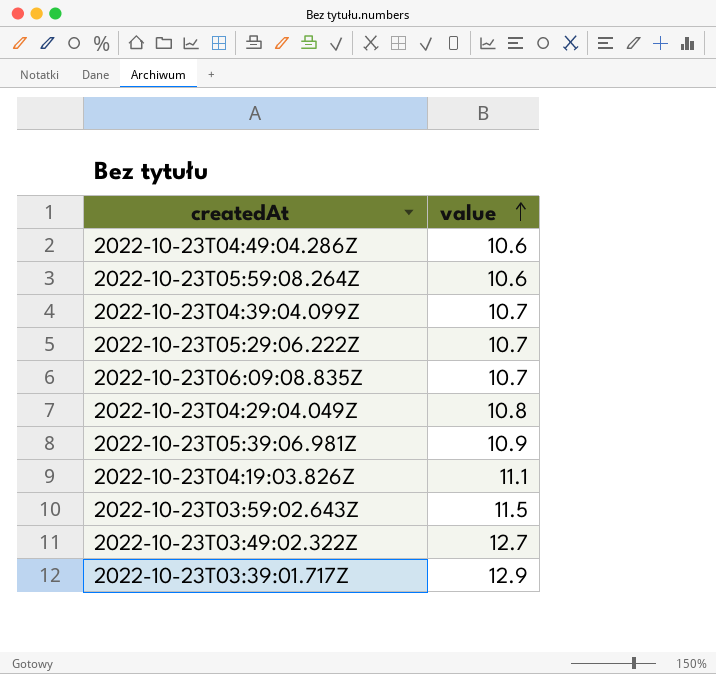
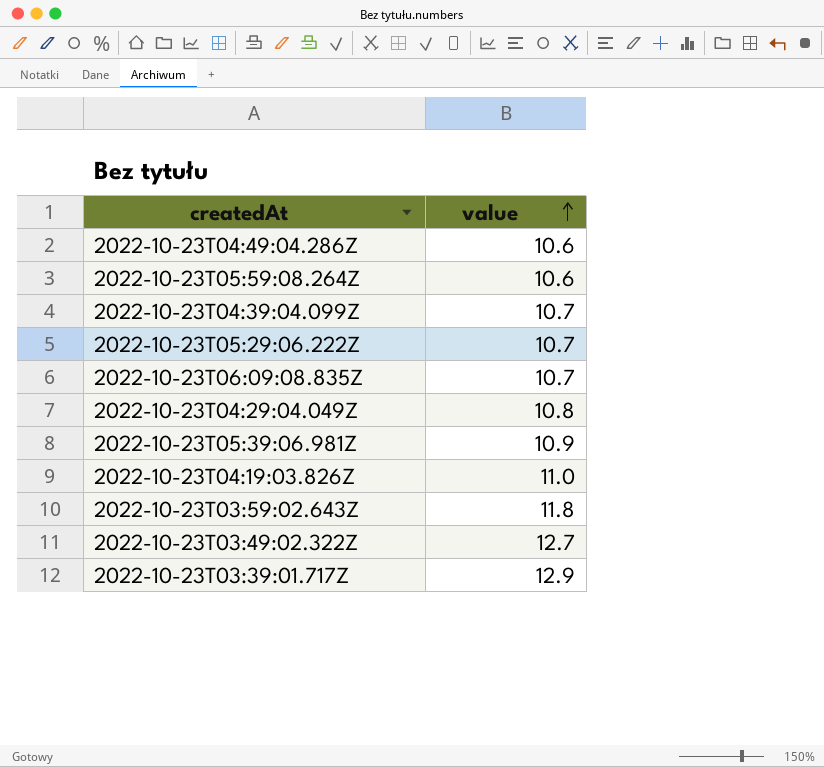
2022-10-23T04:19:03.826Z | value: 11.1 -> 11.0
2022-10-23T03:59:02.643Z | value: 11.5 -> 11.8

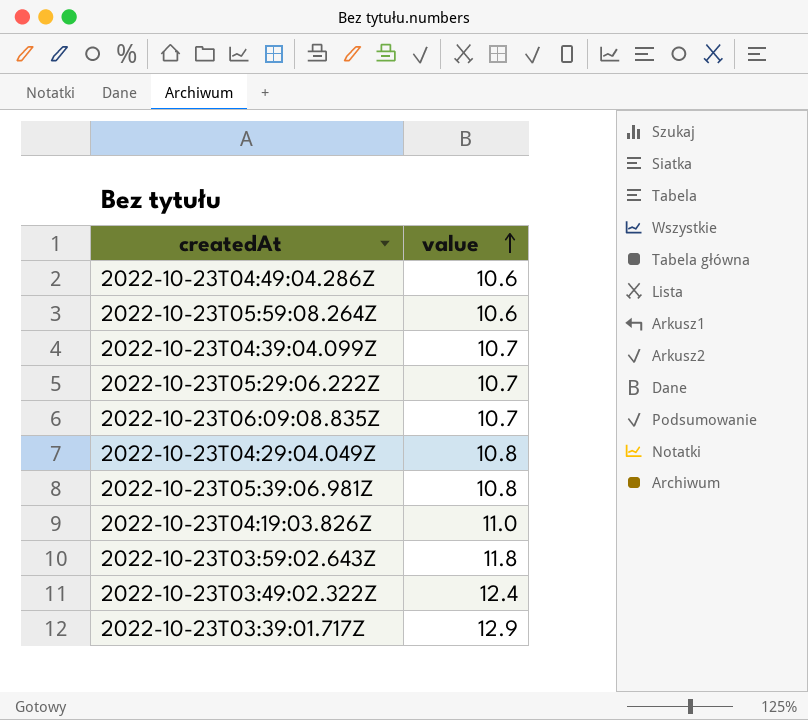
2022-10-23T05:39:06.981Z | value: 10.9 -> 10.8
2022-10-23T03:49:02.322Z | value: 12.7 -> 12.4

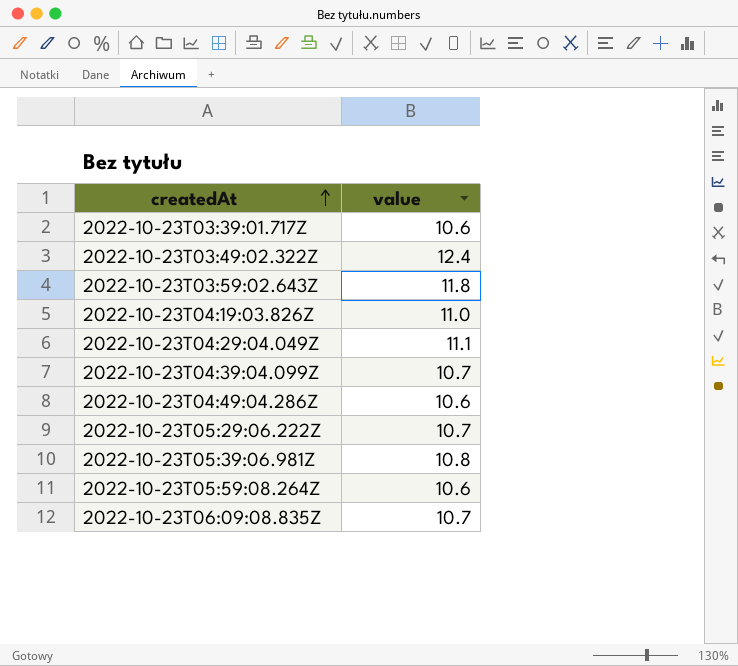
row order: value ascending -> createdAt ascending
2022-10-23T03:39:01.717Z | value: 12.9 -> 10.6
2022-10-23T04:29:04.049Z | value: 10.8 -> 11.1

